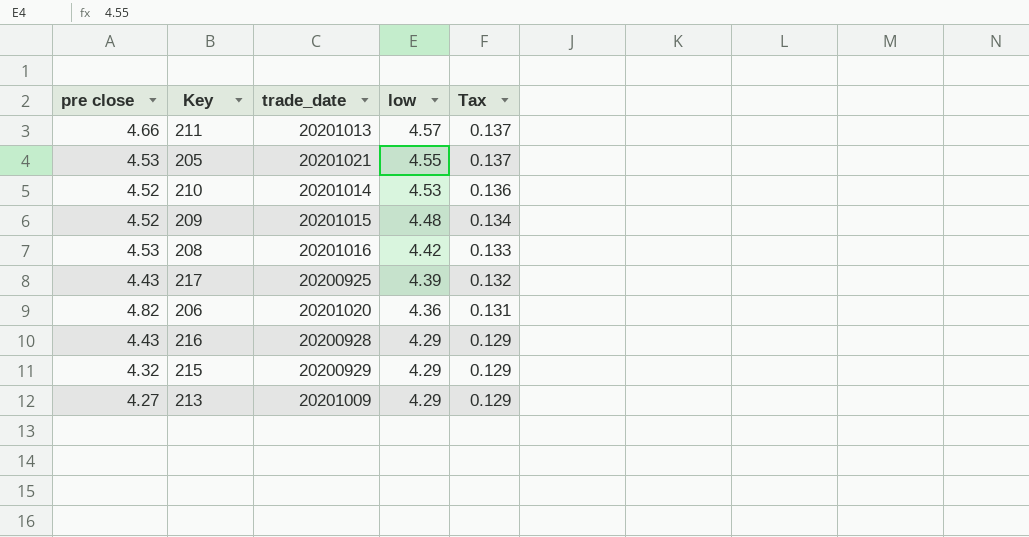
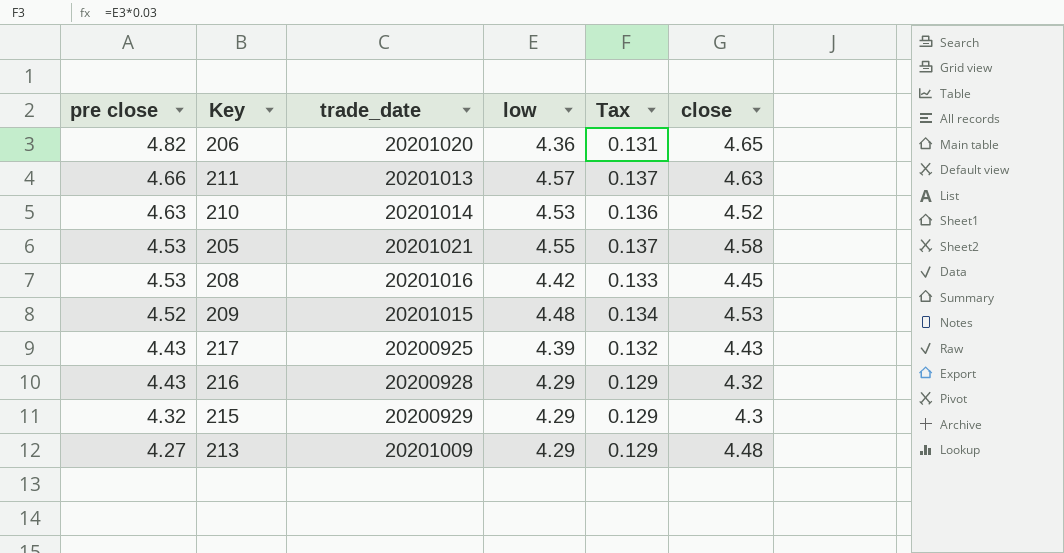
row order: low descending -> pre close descending
column close | position: none -> 6
210 | pre close: 4.52 -> 4.63

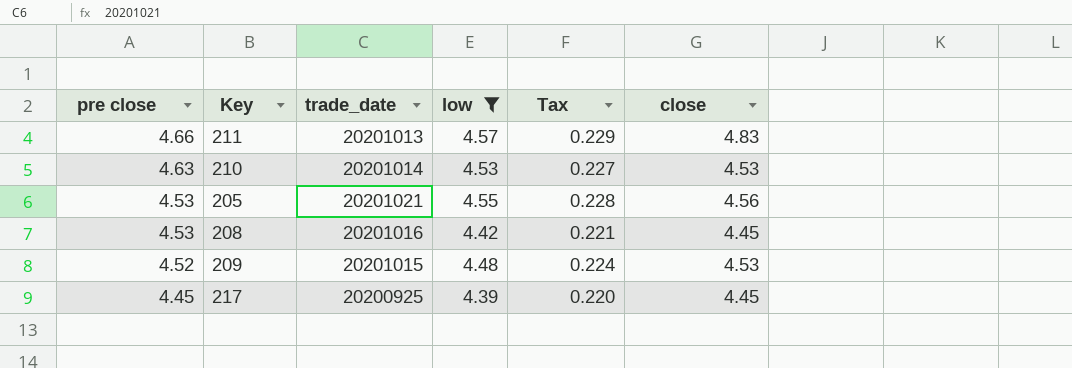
filter: none -> low >= 4.39
column Tax | formula: [low] * 0.03 -> [low] * 0.05
211 | close: 4.63 -> 4.83
210 | close: 4.52 -> 4.53
205 | close: 4.58 -> 4.56
217 | pre close: 4.43 -> 4.45
217 | close: 4.43 -> 4.45

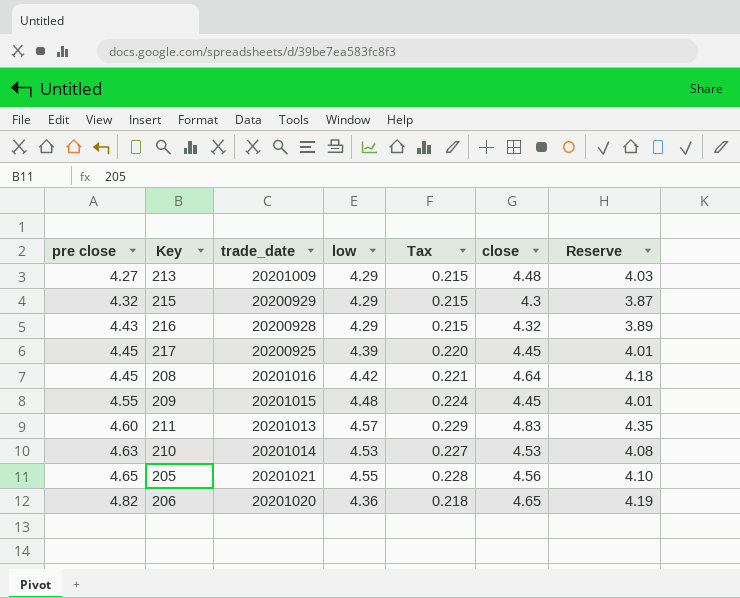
filter: low >= 4.39 -> none
row order: pre close descending -> pre close ascending
column Reserve | formula: none -> [close] * 0.9
208 | pre close: 4.53 -> 4.45
208 | close: 4.45 -> 4.64
209 | pre close: 4.52 -> 4.55
209 | close: 4.53 -> 4.45
211 | pre close: 4.66 -> 4.60
205 | pre close: 4.53 -> 4.65

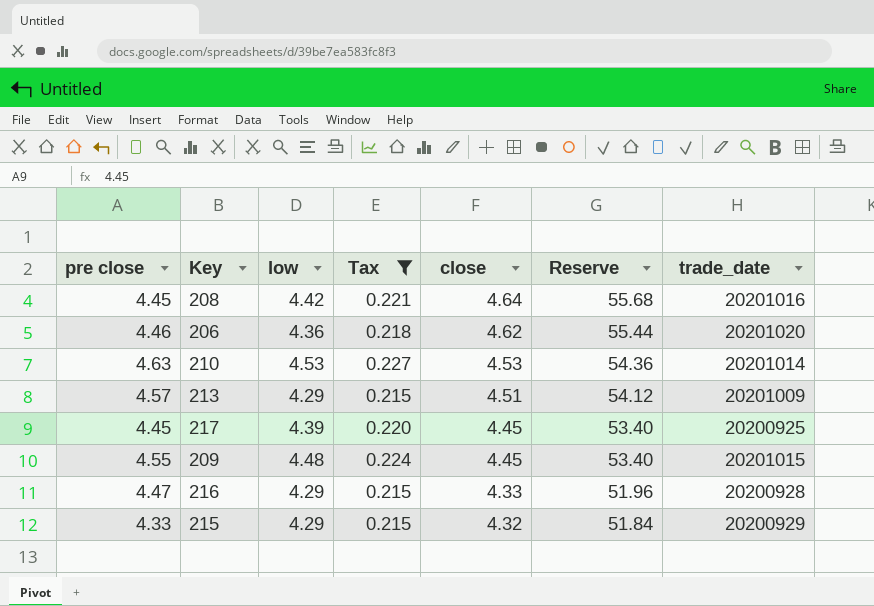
filter: none -> Tax <= 0.227
row order: pre close ascending -> close descending
column Reserve | formula: [close] * 0.9 -> [close] * 12
column trade_date | position: 3 -> 7
206 | pre close: 4.82 -> 4.46
206 | close: 4.65 -> 4.62
213 | pre close: 4.27 -> 4.57
213 | close: 4.48 -> 4.51
216 | pre close: 4.43 -> 4.47
216 | close: 4.32 -> 4.33
215 | pre close: 4.32 -> 4.33
215 | close: 4.3 -> 4.32

